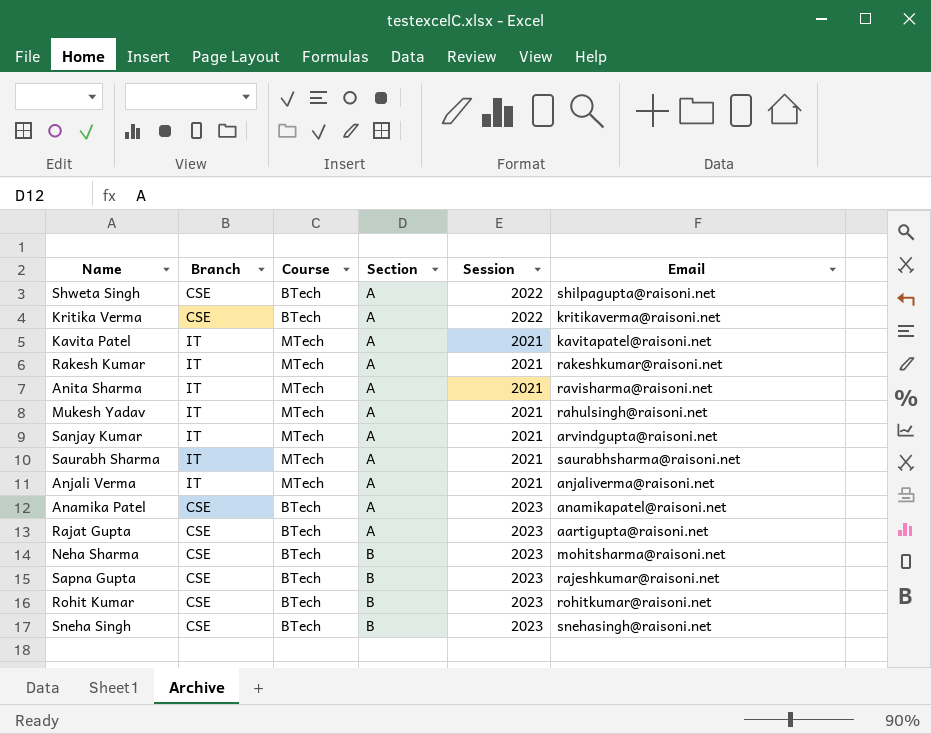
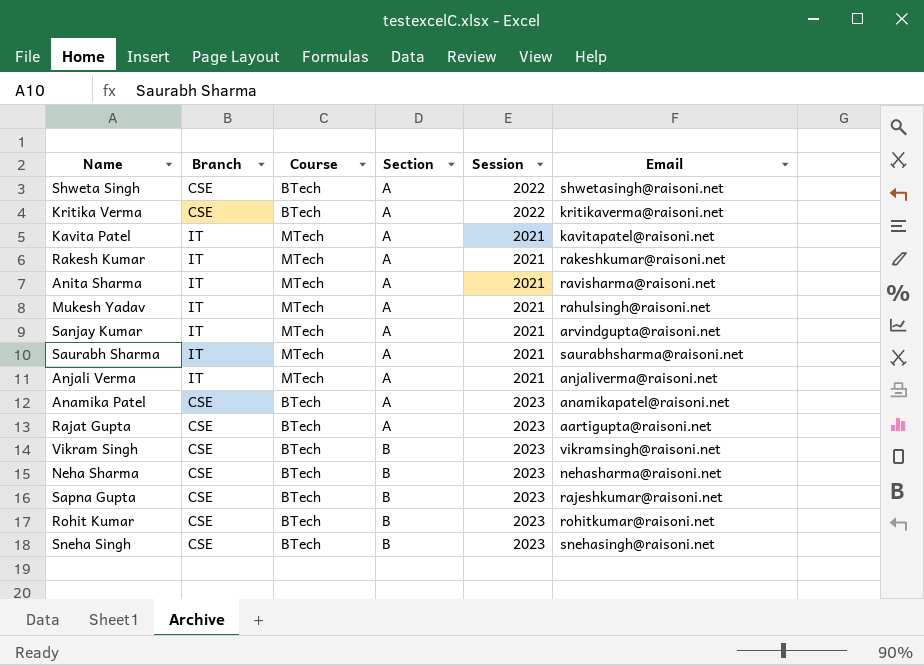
Shweta Singh | Email: shilpagupta@raisoni.net -> shwetasingh@raisoni.net
row Vikram Singh: none -> CSE | BTech | B | 2023 | vikramsingh@raisoni.net
Neha Sharma | Email: mohitsharma@raisoni.net -> nehasharma@raisoni.net

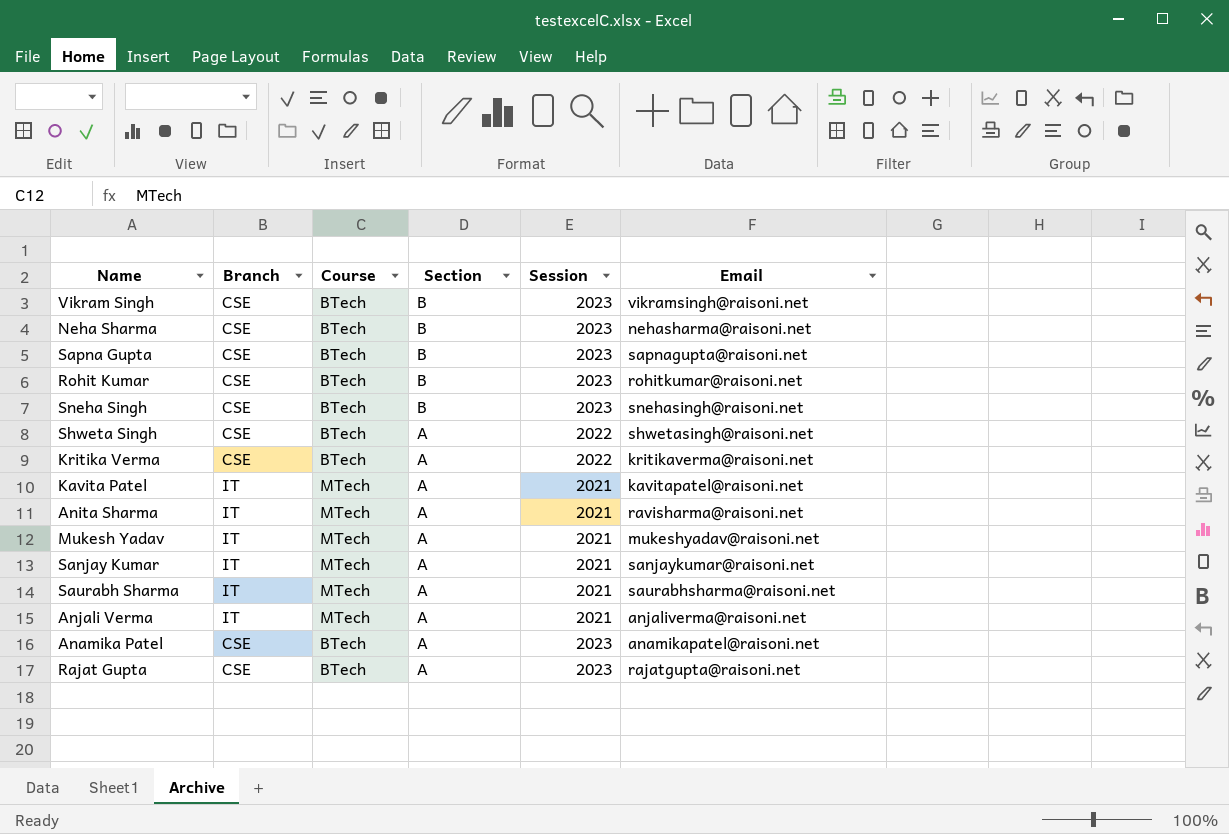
row order: Section ascending -> Section descending
row Rakesh Kumar: IT | MTech | A | 2021 | rakeshkumar@raisoni.net -> none
Sapna Gupta | Email: rajeshkumar@raisoni.net -> sapnagupta@raisoni.net
Mukesh Yadav | Email: rahulsingh@raisoni.net -> mukeshyadav@raisoni.net
Sanjay Kumar | Email: arvindgupta@raisoni.net -> sanjaykumar@raisoni.net
Rajat Gupta | Email: aartigupta@raisoni.net -> rajatgupta@raisoni.net

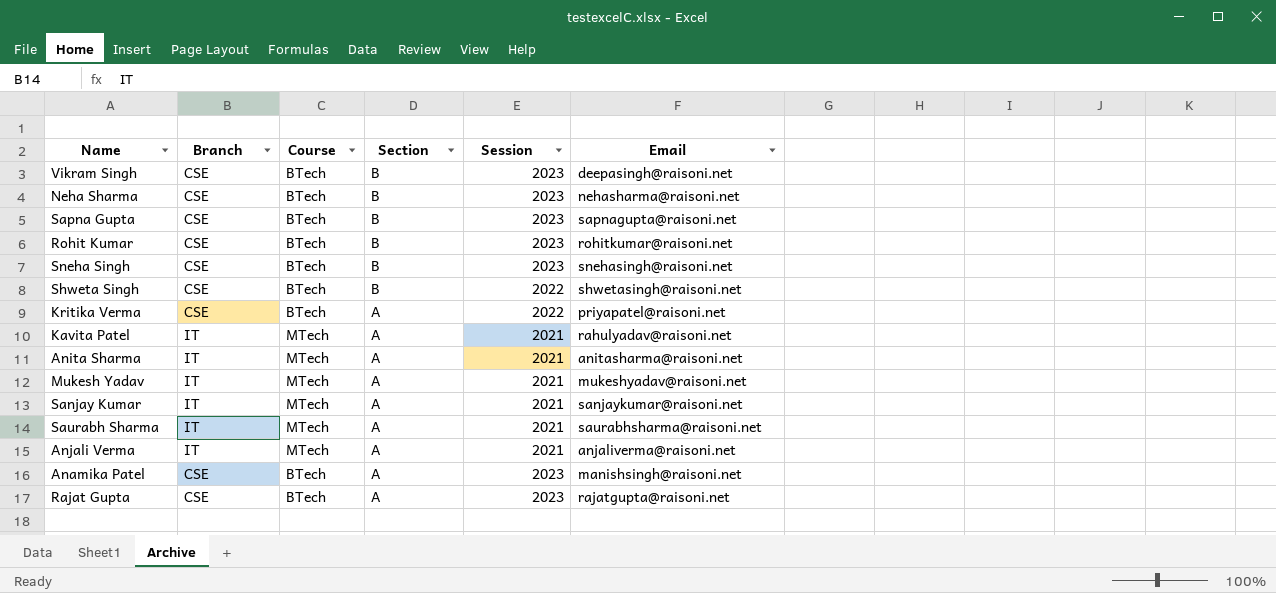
Vikram Singh | Email: vikramsingh@raisoni.net -> deepasingh@raisoni.net
Shweta Singh | Section: A -> B
Kritika Verma | Email: kritikaverma@raisoni.net -> priyapatel@raisoni.net
Kavita Patel | Email: kavitapatel@raisoni.net -> rahulyadav@raisoni.net
Anita Sharma | Email: ravisharma@raisoni.net -> anitasharma@raisoni.net
Anamika Patel | Email: anamikapatel@raisoni.net -> manishsingh@raisoni.net

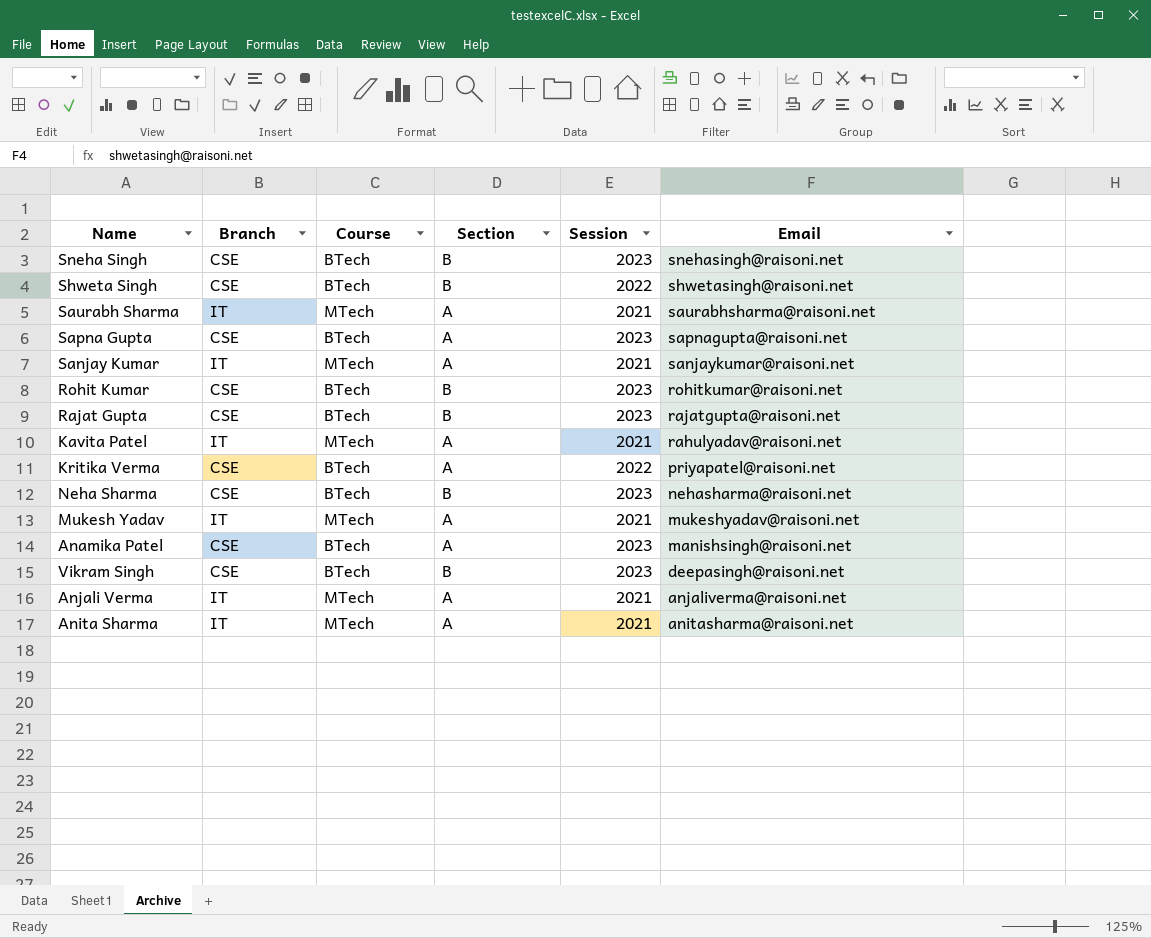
row order: Section descending -> Email descending
Sapna Gupta | Section: B -> A
Rajat Gupta | Section: A -> B

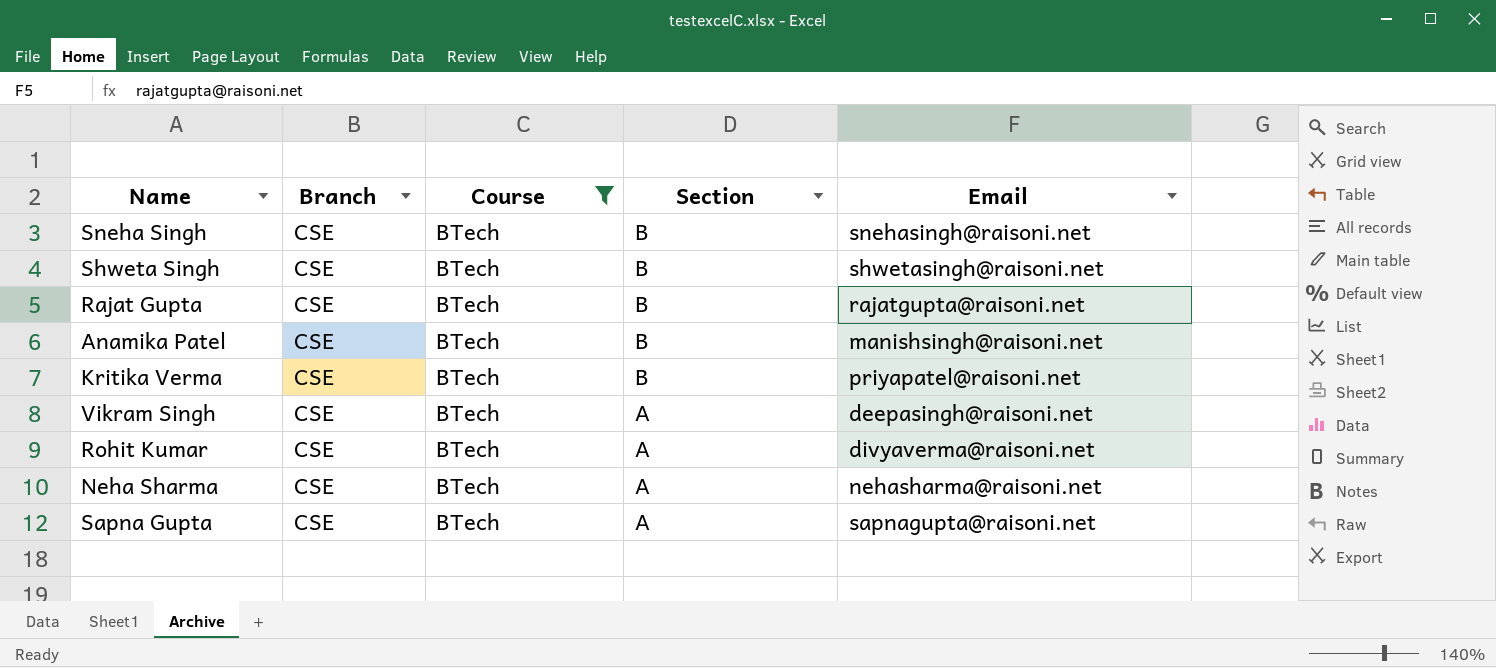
filter: none -> Course = BTech
row order: Email descending -> Section descending
column Session | position: 5 -> none
Anamika Patel | Section: A -> B
Kritika Verma | Section: A -> B
Vikram Singh | Section: B -> A
Rohit Kumar | Section: B -> A
Rohit Kumar | Email: rohitkumar@raisoni.net -> divyaverma@raisoni.net
Neha Sharma | Section: B -> A

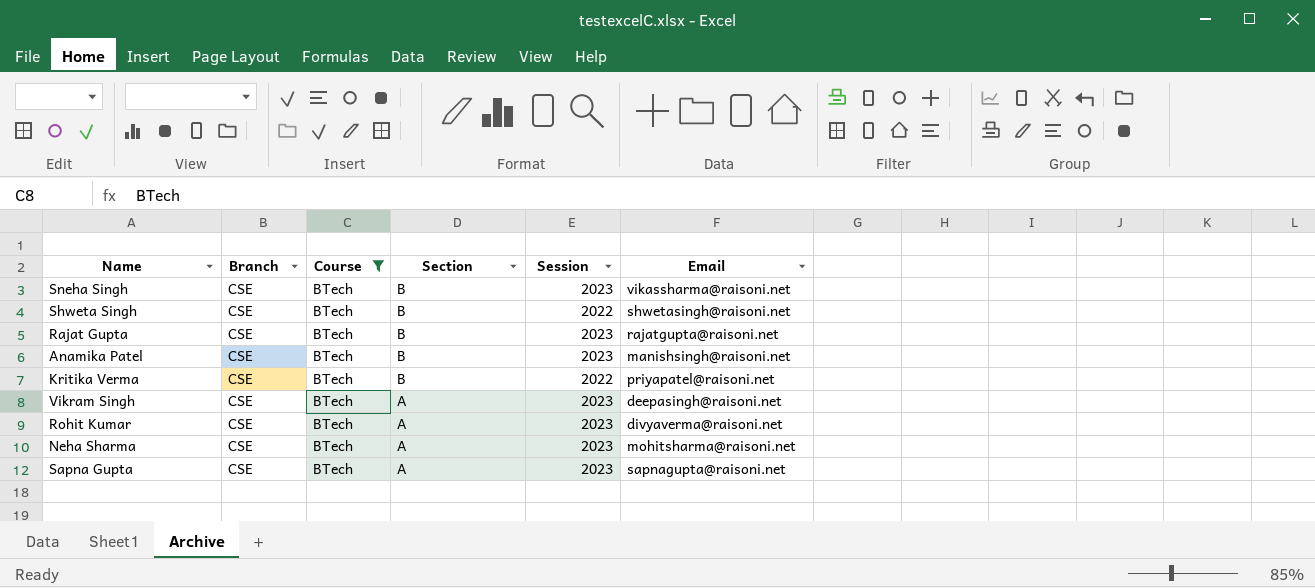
column Session | position: none -> 5
Sneha Singh | Email: snehasingh@raisoni.net -> vikassharma@raisoni.net
Neha Sharma | Email: nehasharma@raisoni.net -> mohitsharma@raisoni.net

